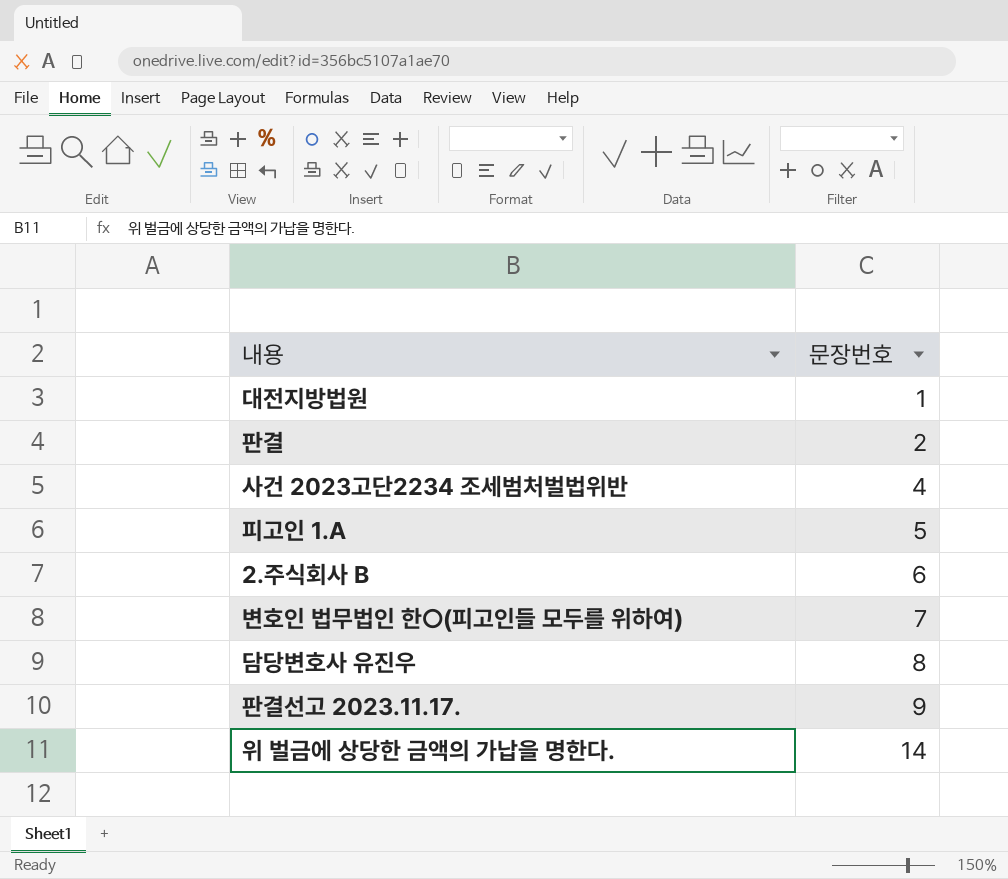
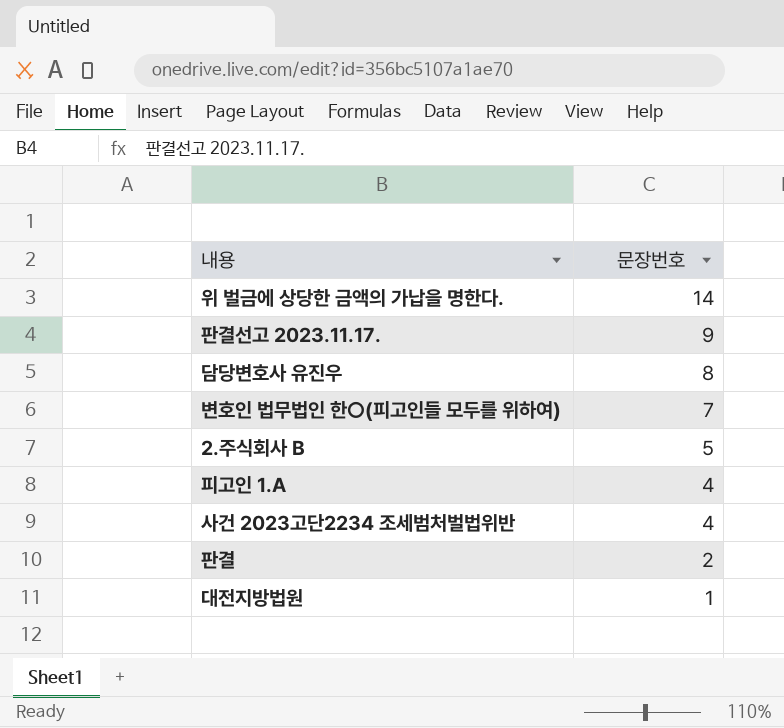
row order: 문장번호 ascending -> 문장번호 descending
2.주식회사 B | 문장번호: 6 -> 5
피고인 1.A | 문장번호: 5 -> 4

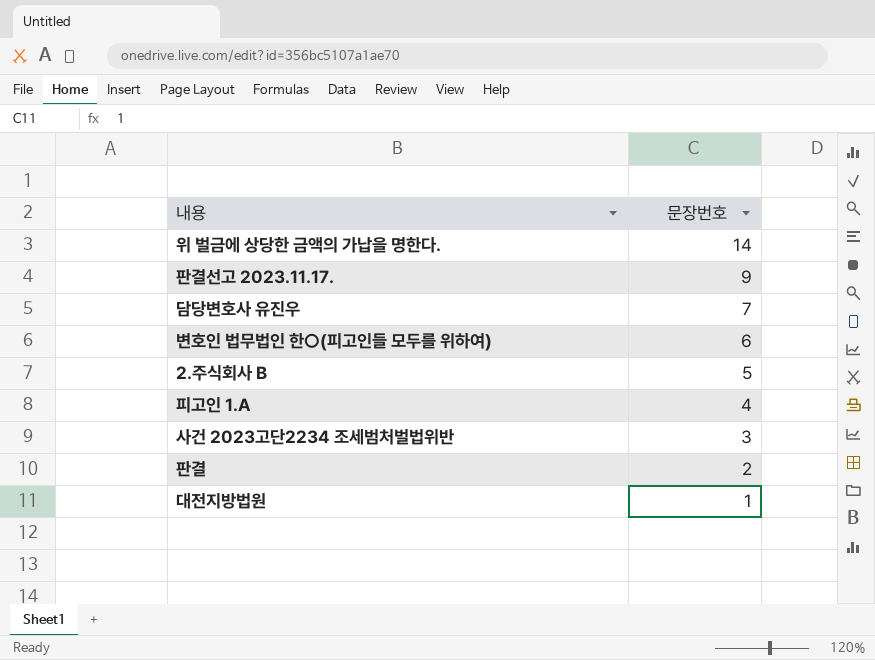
담당변호사 유진우 | 문장번호: 8 -> 7
변호인 법무법인 한○(피고인들 모두를 위하여) | 문장번호: 7 -> 6
사건 2023고단2234 조세범처벌법위반 | 문장번호: 4 -> 3

